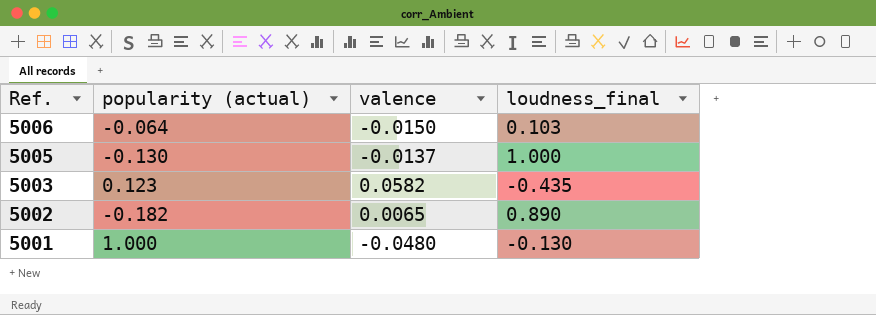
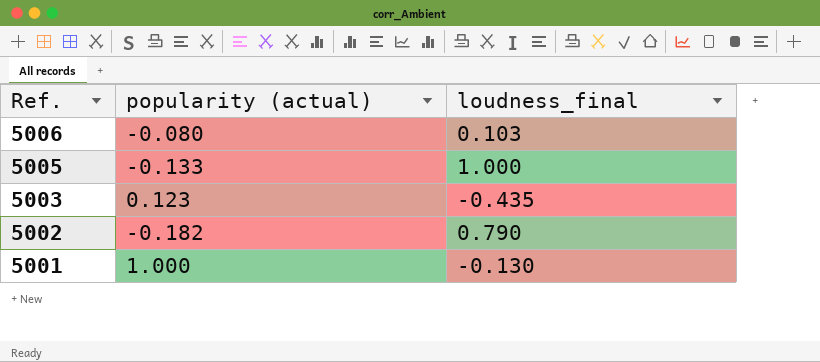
column valence | position: 3 -> none
5006 | popularity (actual): -0.064 -> -0.080
5005 | popularity (actual): -0.130 -> -0.133
5002 | loudness_final: 0.890 -> 0.790

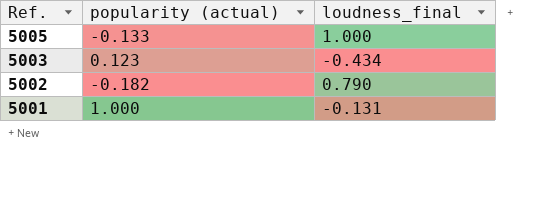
row 5006: -0.080 | 0.103 -> none
5003 | loudness_final: -0.435 -> -0.434
5001 | loudness_final: -0.130 -> -0.131

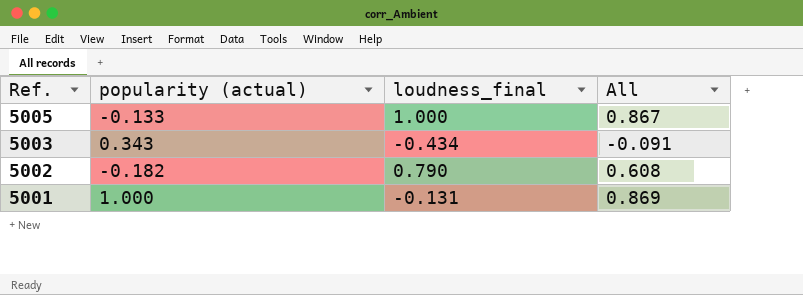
column All | formula: none -> [popularity (actual)] + [loudness_final]
5003 | popularity (actual): 0.123 -> 0.343

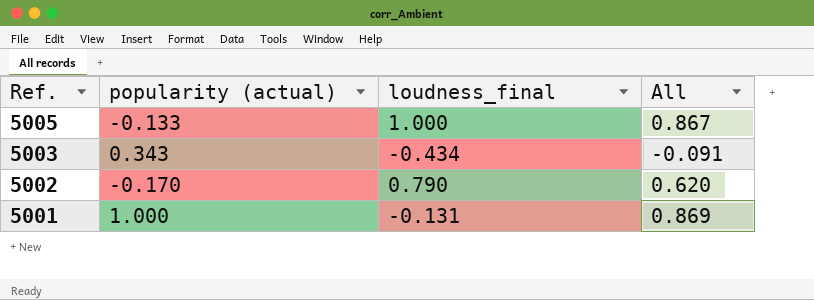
5002 | popularity (actual): -0.182 -> -0.170
5002 | All: 0.608 -> 0.620

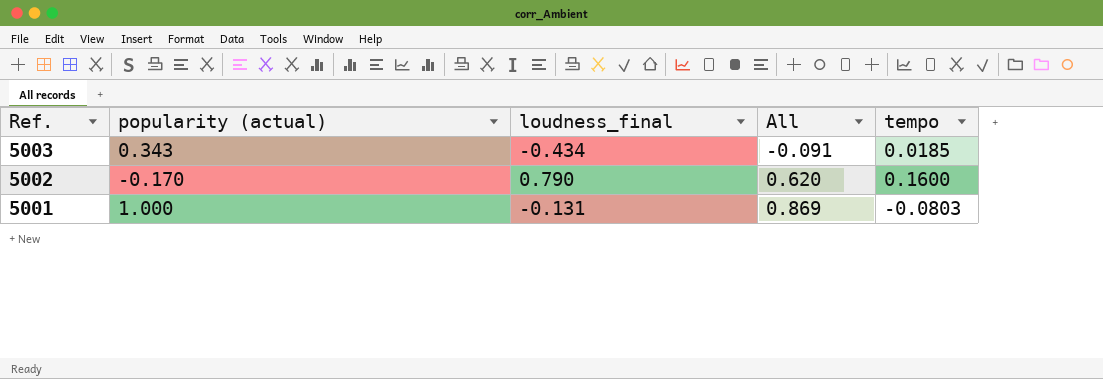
column tempo | position: none -> 5
row 5005: -0.133 | 1.000 | 0.867 -> none

